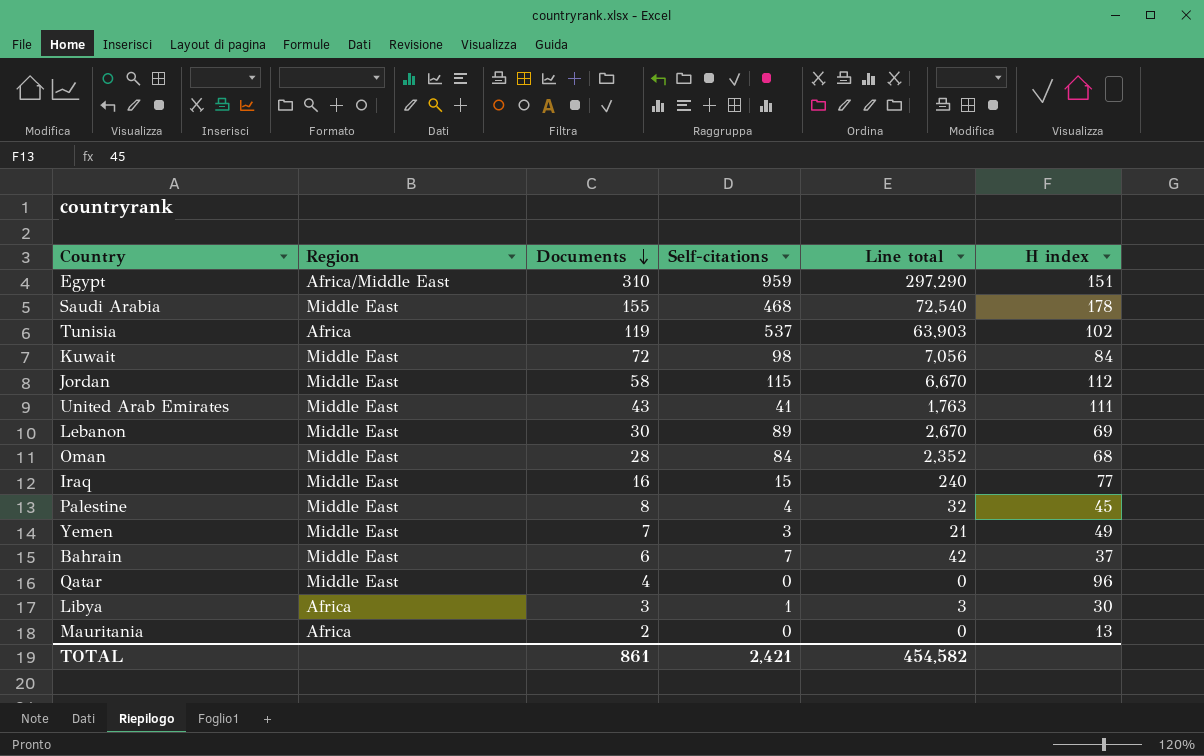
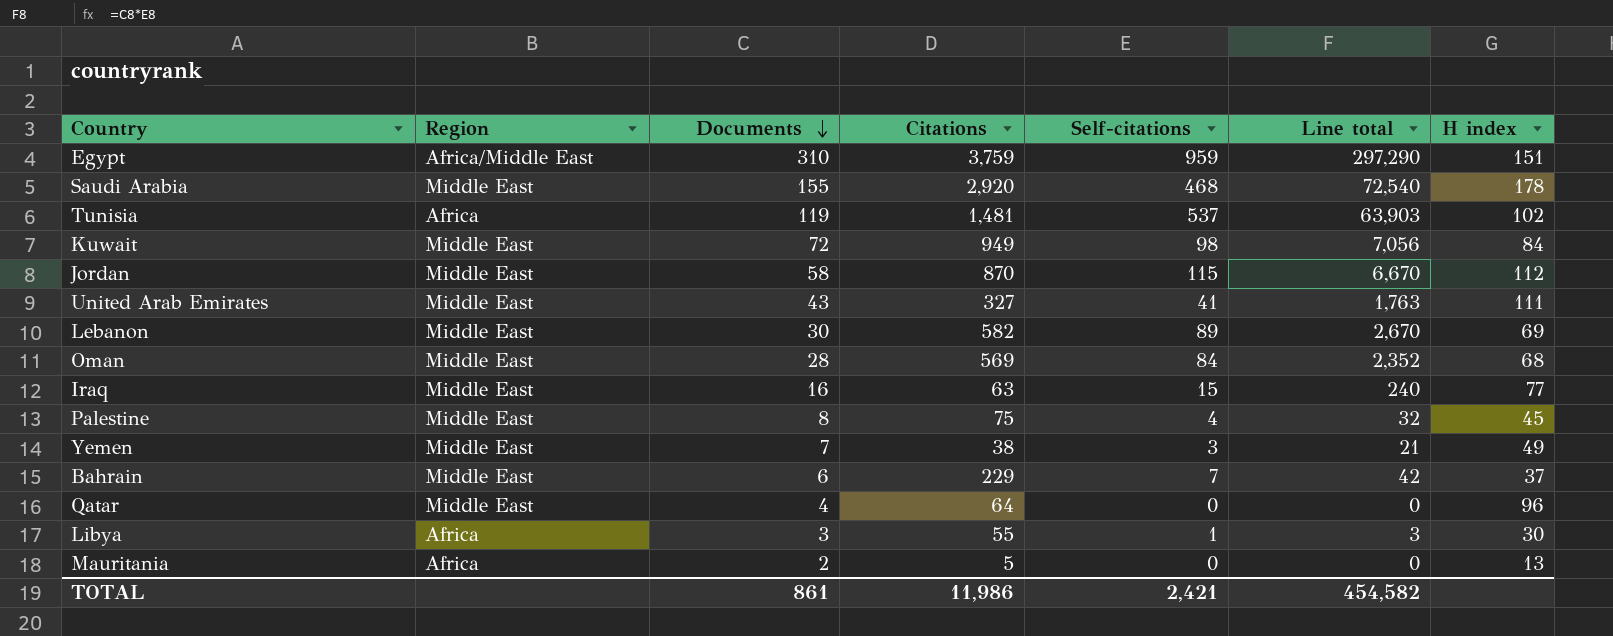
column Citations | position: none -> 4

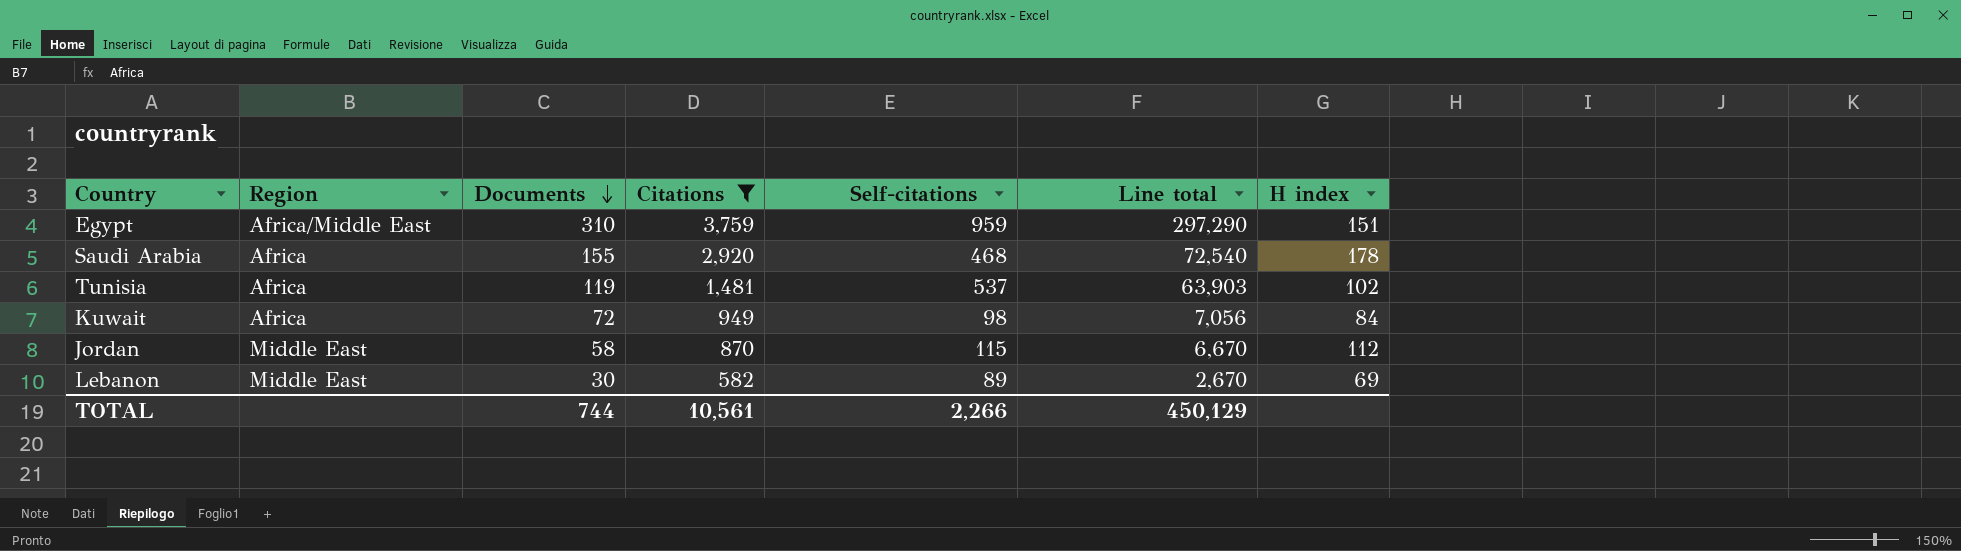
filter: none -> Citations >= 582
Saudi Arabia | Region: Middle East -> Africa
Kuwait | Region: Middle East -> Africa
TOTAL | Documents: 861 -> 744
TOTAL | Citations: 11,986 -> 10,561
TOTAL | Self-citations: 2,421 -> 2,266
TOTAL | Line total: 454,582 -> 450,129

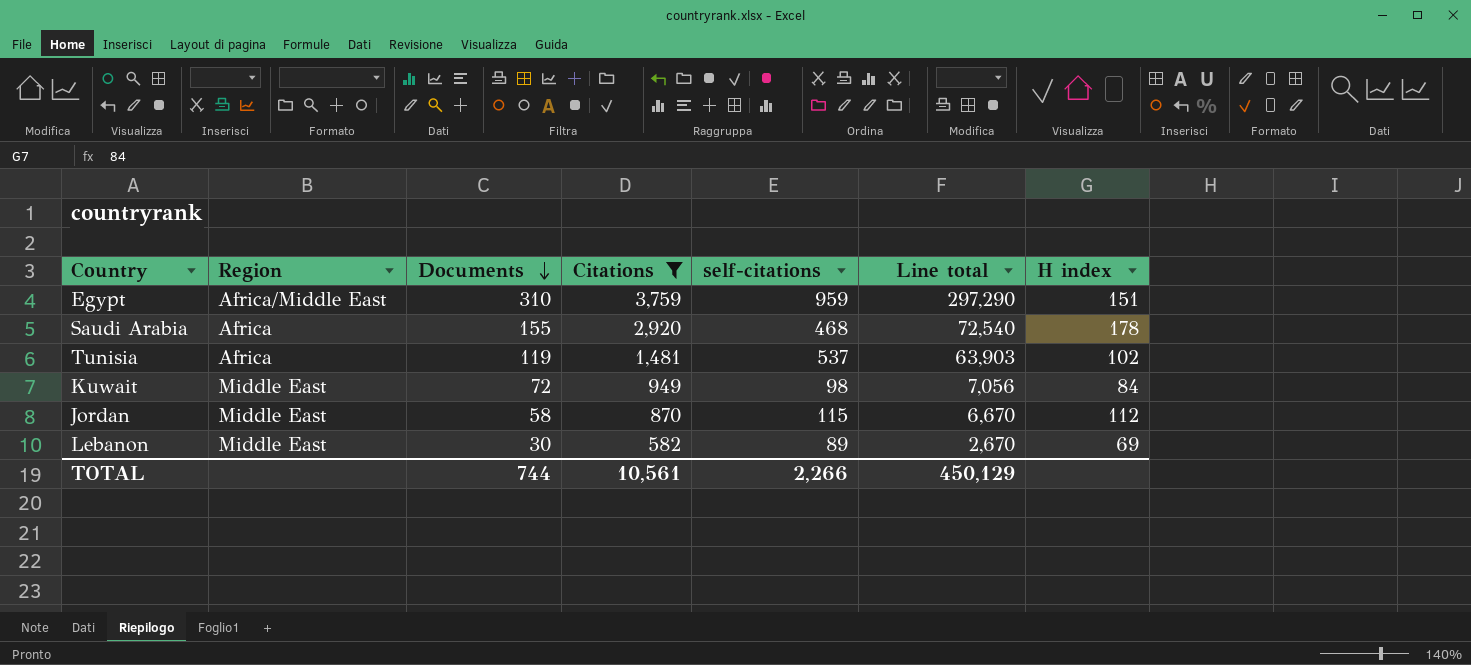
column name: Self-citations -> self-citations
Kuwait | Region: Africa -> Middle East

